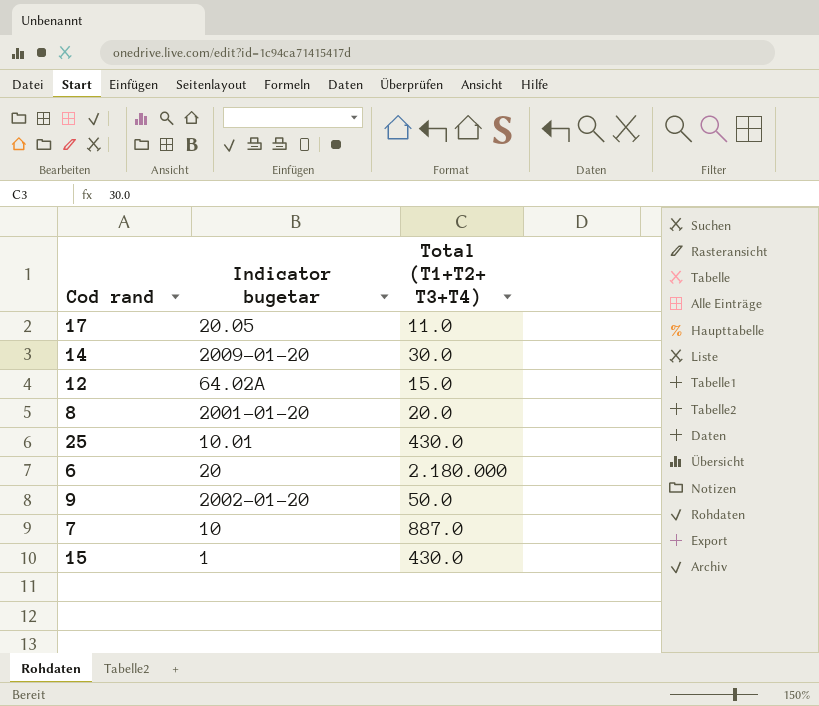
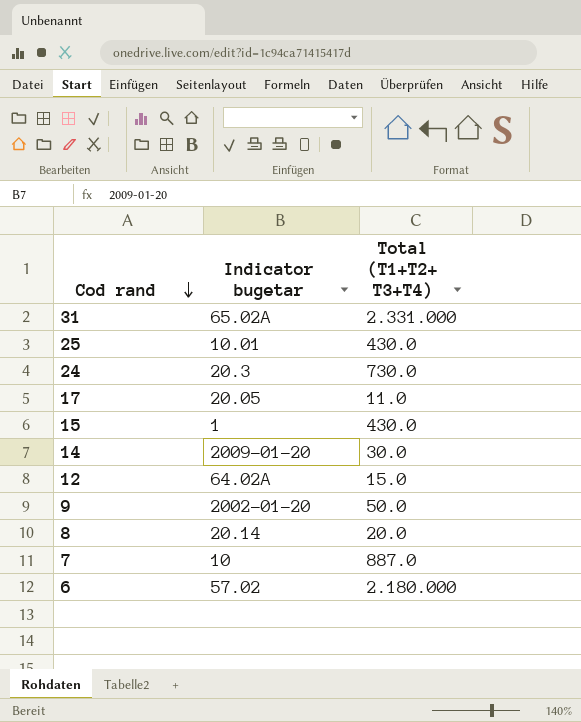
row order: none -> Cod rand descending
row 31: none -> 65.02A | 2.331.000
row 24: none -> 20.3 | 730.0
8 | Indicator bugetar: 2001-01-20 -> 20.14
6 | Indicator bugetar: 20 -> 57.02

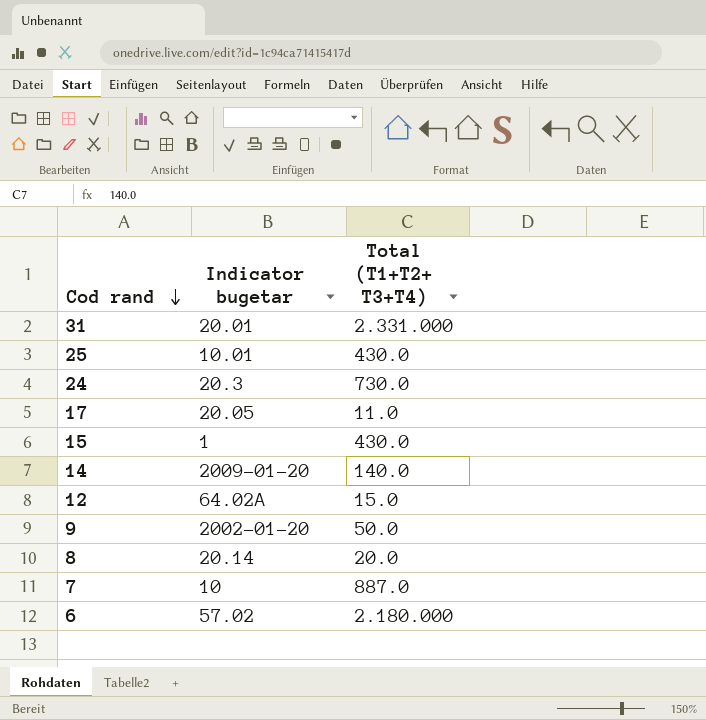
31 | Indicator bugetar: 65.02A -> 20.01
14 | Total (T1+T2+ T3+T4): 30.0 -> 140.0

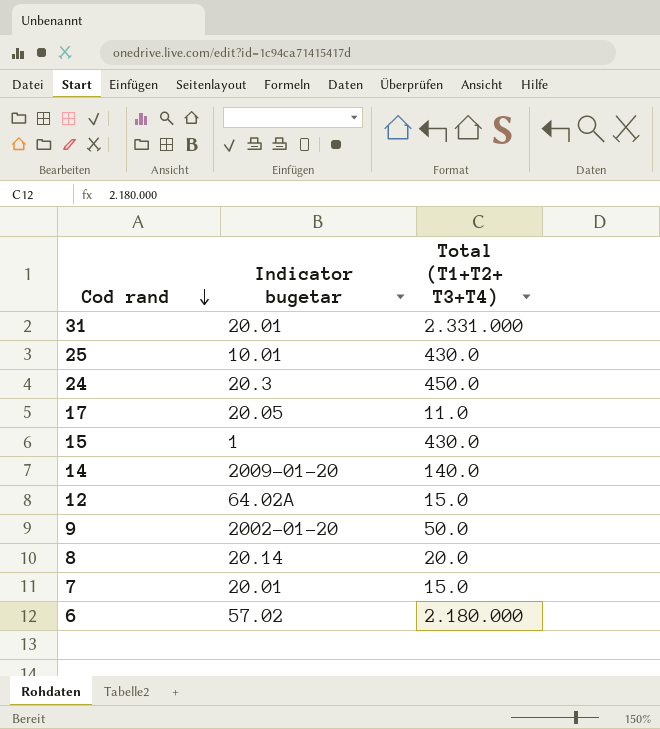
24 | Total (T1+T2+ T3+T4): 730.0 -> 450.0
7 | Indicator bugetar: 10 -> 20.01
7 | Total (T1+T2+ T3+T4): 887.0 -> 15.0

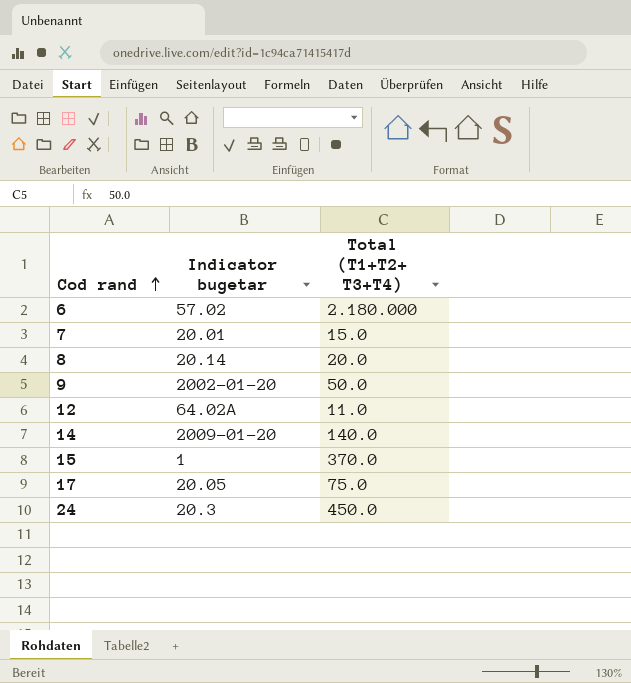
row order: Cod rand descending -> Cod rand ascending
row 31: 20.01 | 2.331.000 -> none
row 25: 10.01 | 430.0 -> none
12 | Total (T1+T2+ T3+T4): 15.0 -> 11.0
15 | Total (T1+T2+ T3+T4): 430.0 -> 370.0
17 | Total (T1+T2+ T3+T4): 11.0 -> 75.0

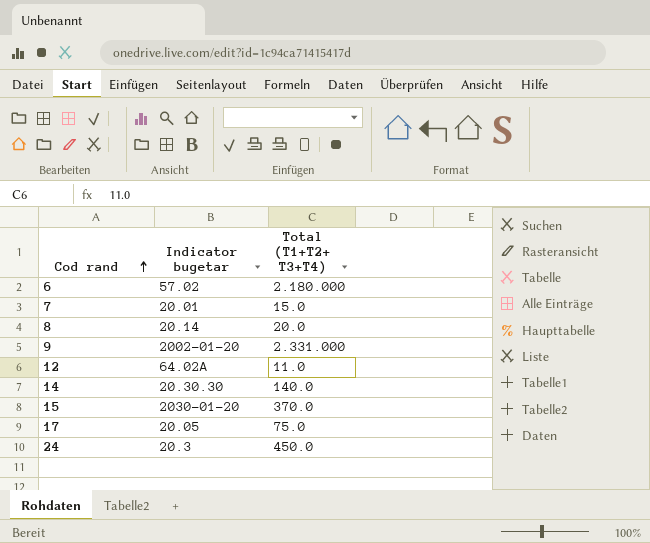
9 | Total (T1+T2+ T3+T4): 50.0 -> 2.331.000
14 | Indicator bugetar: 2009-01-20 -> 20.30.30
15 | Indicator bugetar: 1 -> 2030-01-20

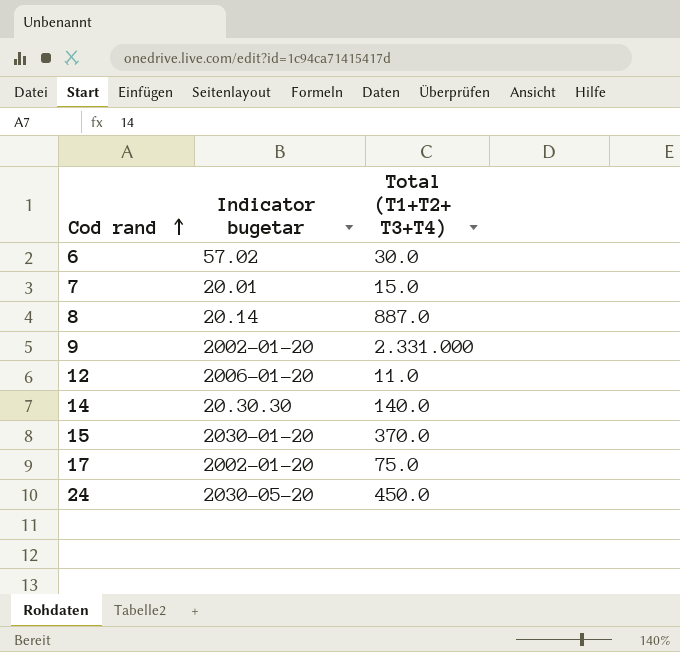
6 | Total (T1+T2+ T3+T4): 2.180.000 -> 30.0
8 | Total (T1+T2+ T3+T4): 20.0 -> 887.0
12 | Indicator bugetar: 64.02A -> 2006-01-20
17 | Indicator bugetar: 20.05 -> 2002-01-20
24 | Indicator bugetar: 20.3 -> 2030-05-20

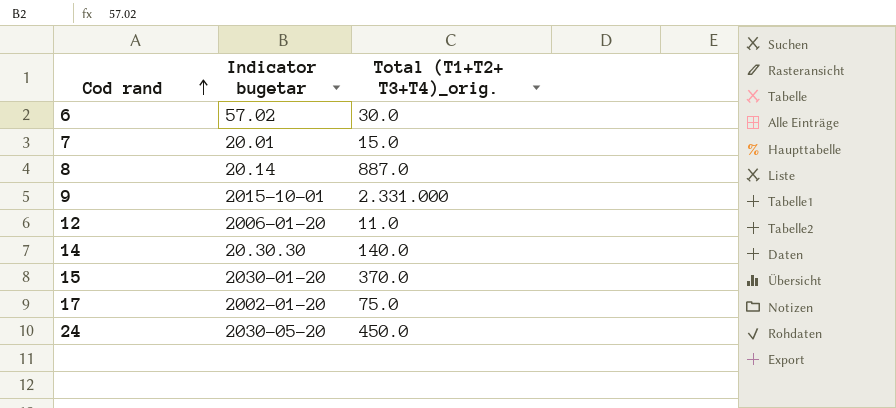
column name: Total (T1+T2+ T3+T4) -> Total (T1+T2+ T3+T4)_orig.
9 | Indicator bugetar: 2002-01-20 -> 2015-10-01

